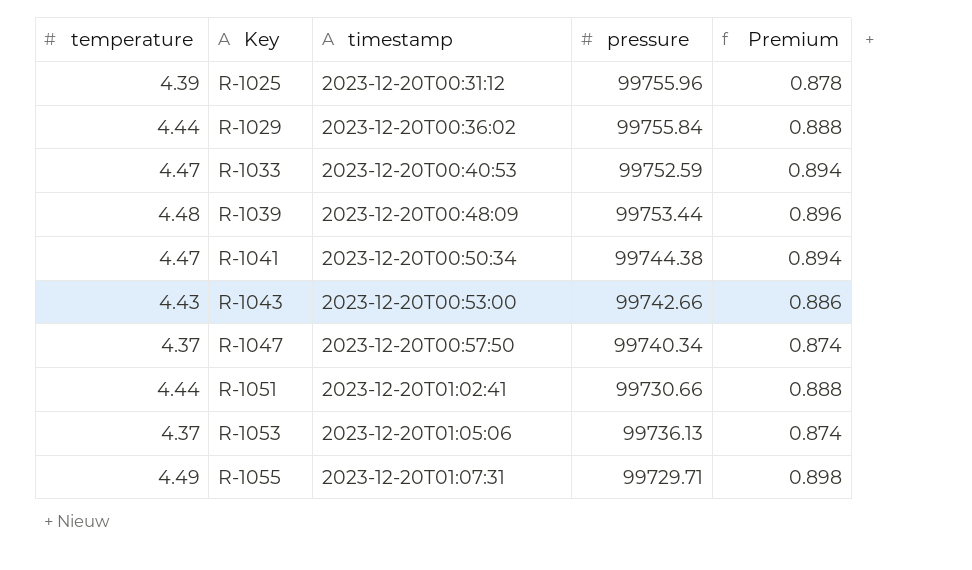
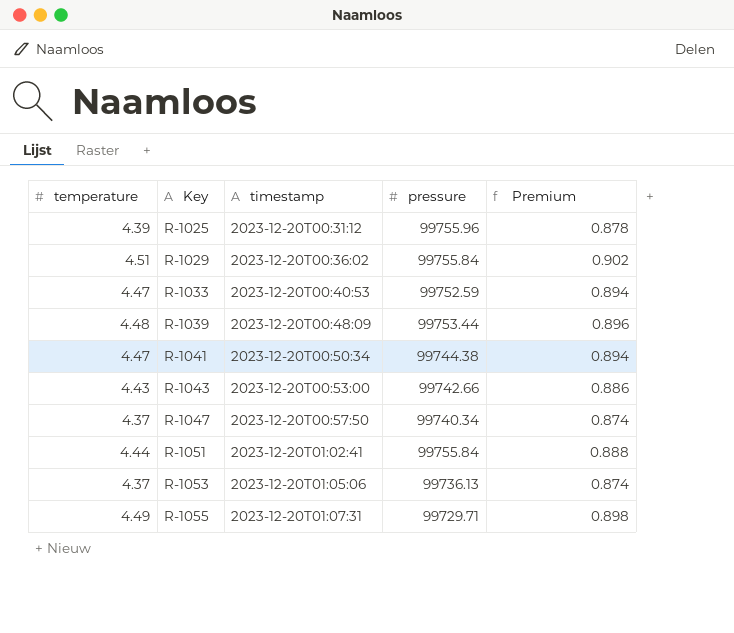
R-1029 | temperature: 4.44 -> 4.51
R-1029 | Premium: 0.888 -> 0.902
R-1051 | pressure: 99730.66 -> 99755.84

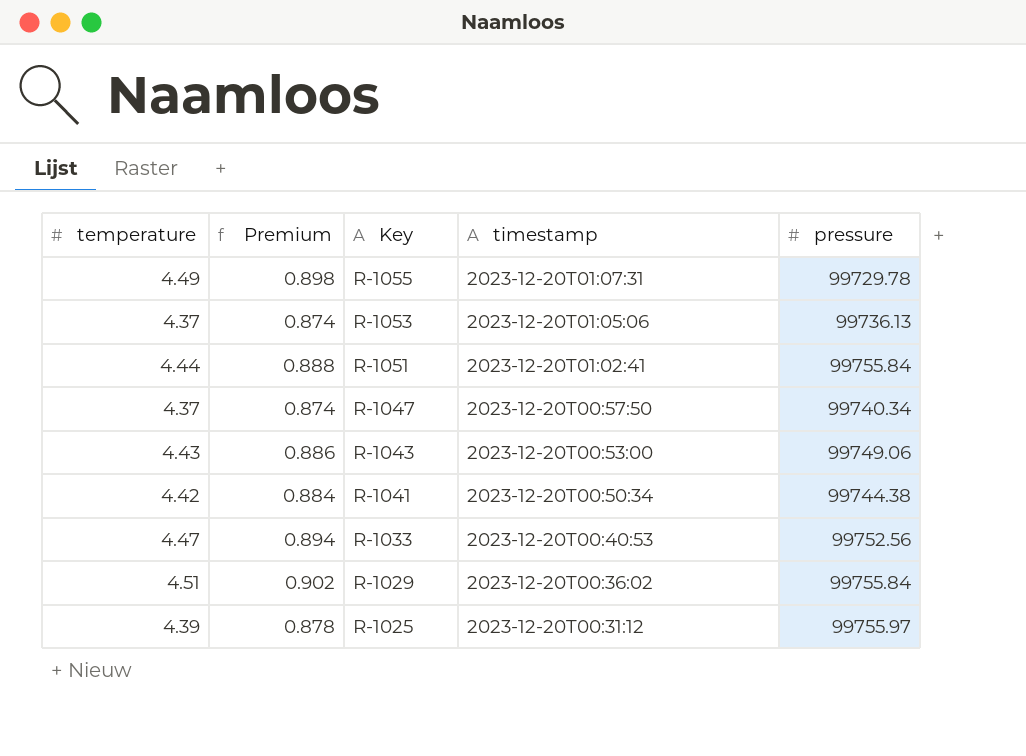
row order: Key ascending -> Key descending
column Premium | position: 5 -> 2
row R-1039: 4.48 | 2023-12-20T00:48:09 | 99753.44 | 0.896 -> none
R-1055 | pressure: 99729.71 -> 99729.78
R-1043 | pressure: 99742.66 -> 99749.06
R-1041 | temperature: 4.47 -> 4.42
R-1041 | Premium: 0.894 -> 0.884
R-1033 | pressure: 99752.59 -> 99752.56
R-1025 | pressure: 99755.96 -> 99755.97

